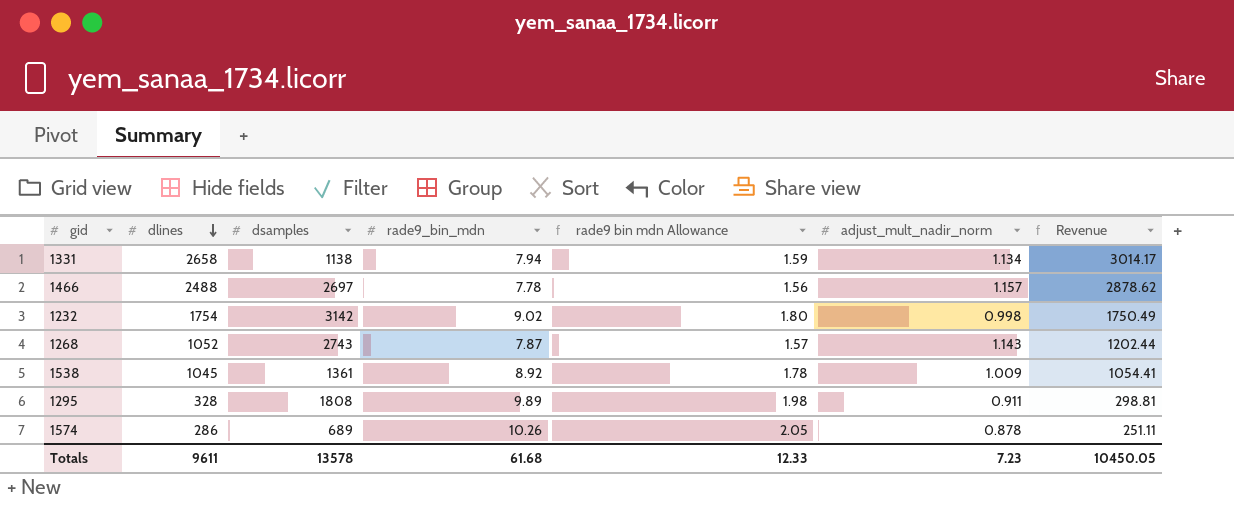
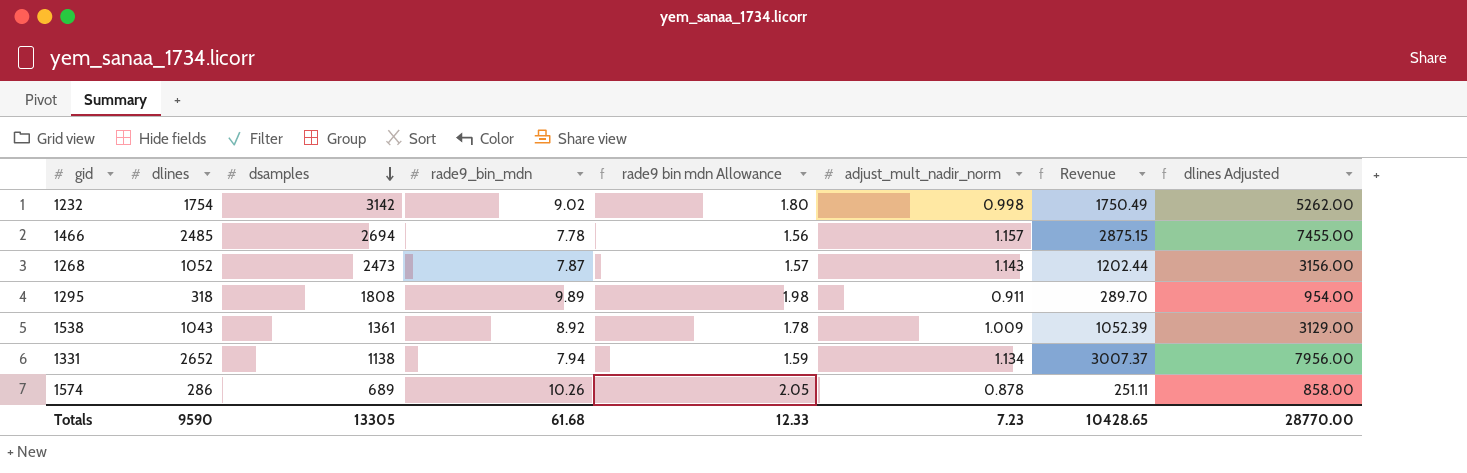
row order: dlines descending -> dsamples descending
column dlines Adjusted | formula: none -> [dlines] * 3
1466 | dlines: 2488 -> 2485
1466 | dsamples: 2697 -> 2694
1466 | Revenue: 2878.62 -> 2875.15
1268 | dsamples: 2743 -> 2473
1295 | dlines: 328 -> 318
1295 | Revenue: 298.81 -> 289.70
1538 | dlines: 1045 -> 1043
1538 | Revenue: 1054.41 -> 1052.39
1331 | dlines: 2658 -> 2652
1331 | Revenue: 3014.17 -> 3007.37
Totals | dlines: 9611 -> 9590
Totals | dsamples: 13578 -> 13305
Totals | Revenue: 10450.05 -> 10428.65

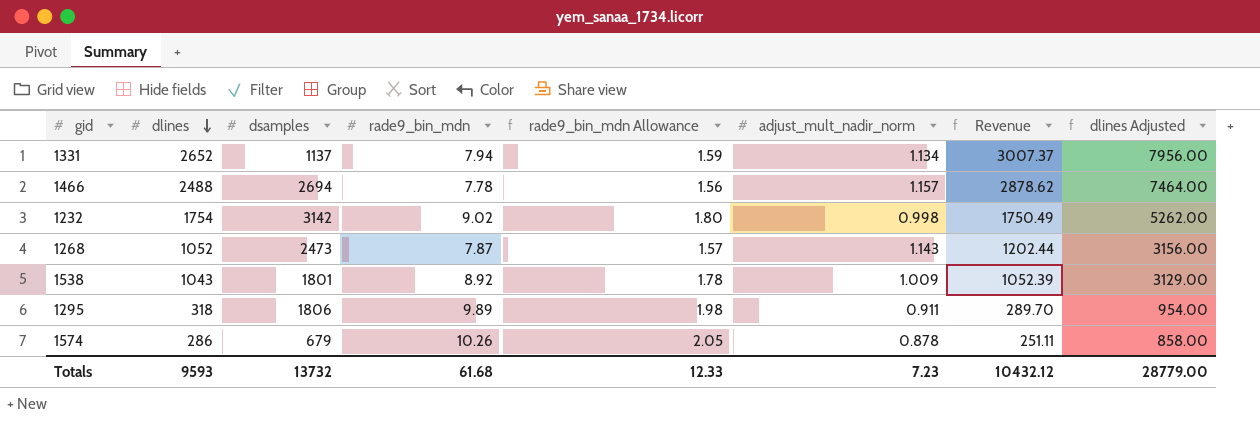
row order: dsamples descending -> dlines descending
column name: rade9 bin mdn Allowance -> rade9_bin_mdn Allowance
1331 | dsamples: 1138 -> 1137
1466 | dlines: 2485 -> 2488
1466 | Revenue: 2875.15 -> 2878.62
1466 | dlines Adjusted: 7455.00 -> 7464.00
1538 | dsamples: 1361 -> 1801
1295 | dsamples: 1808 -> 1806
1574 | dsamples: 689 -> 679
Totals | dlines: 9590 -> 9593
Totals | dsamples: 13305 -> 13732
Totals | Revenue: 10428.65 -> 10432.12
Totals | dlines Adjusted: 28770.00 -> 28779.00

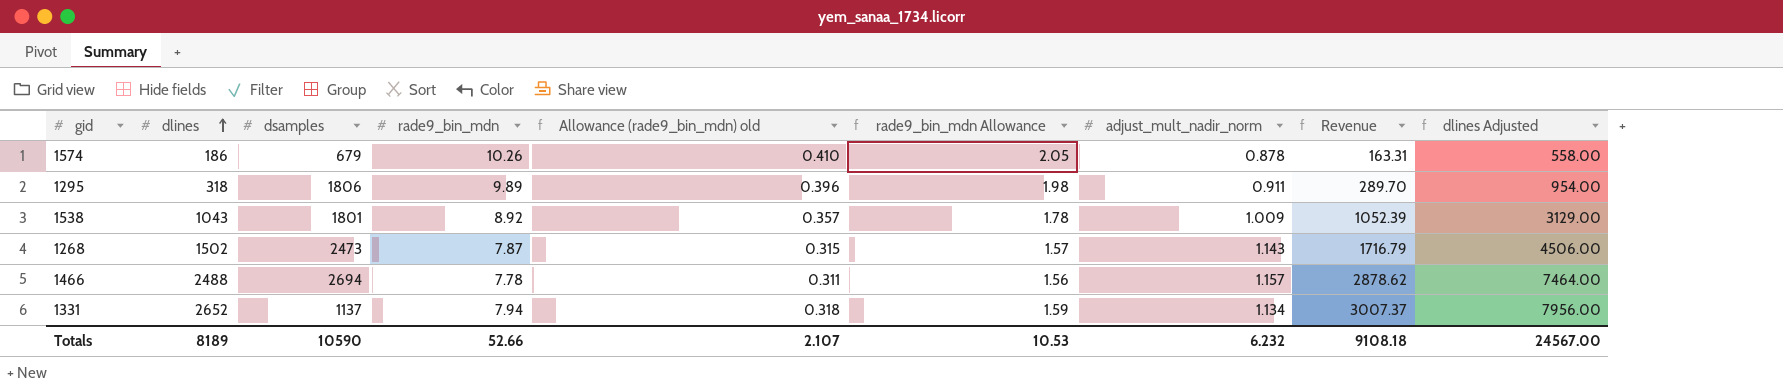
row order: dlines descending -> dlines ascending
column Allowance (rade9_bin_mdn) old | formula: none -> [rade9_bin_mdn] * 0.04
row 1232: 1754 | 3142 | 9.02 | 1.80 | 0.998 | 1750.49 | 5262.00 -> none
1574 | dlines: 286 -> 186
1574 | Revenue: 251.11 -> 163.31
1574 | dlines Adjusted: 858.00 -> 558.00
1268 | dlines: 1052 -> 1502
1268 | Revenue: 1202.44 -> 1716.79
1268 | dlines Adjusted: 3156.00 -> 4506.00
Totals | dlines: 9593 -> 8189
Totals | dsamples: 13732 -> 10590
Totals | rade9_bin_mdn: 61.68 -> 52.66
Totals | rade9_bin_mdn Allowance: 12.33 -> 10.53
Totals | adjust_mult_nadir_norm: 7.23 -> 6.232
Totals | Revenue: 10432.12 -> 9108.18
Totals | dlines Adjusted: 28779.00 -> 24567.00

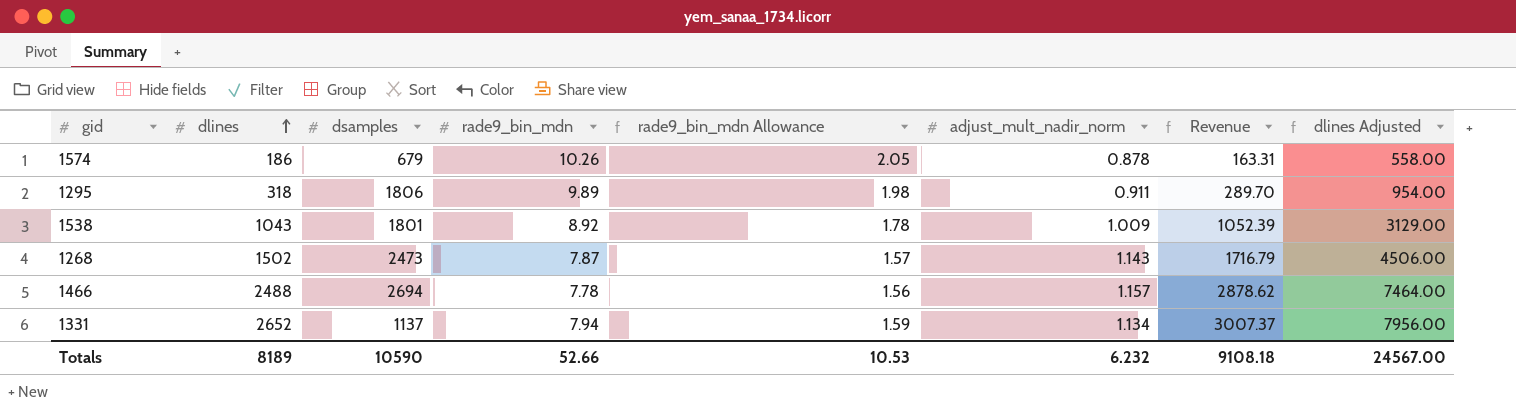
column Allowance (rade9_bin_mdn) old | formula: [rade9_bin_mdn] * 0.04 -> none

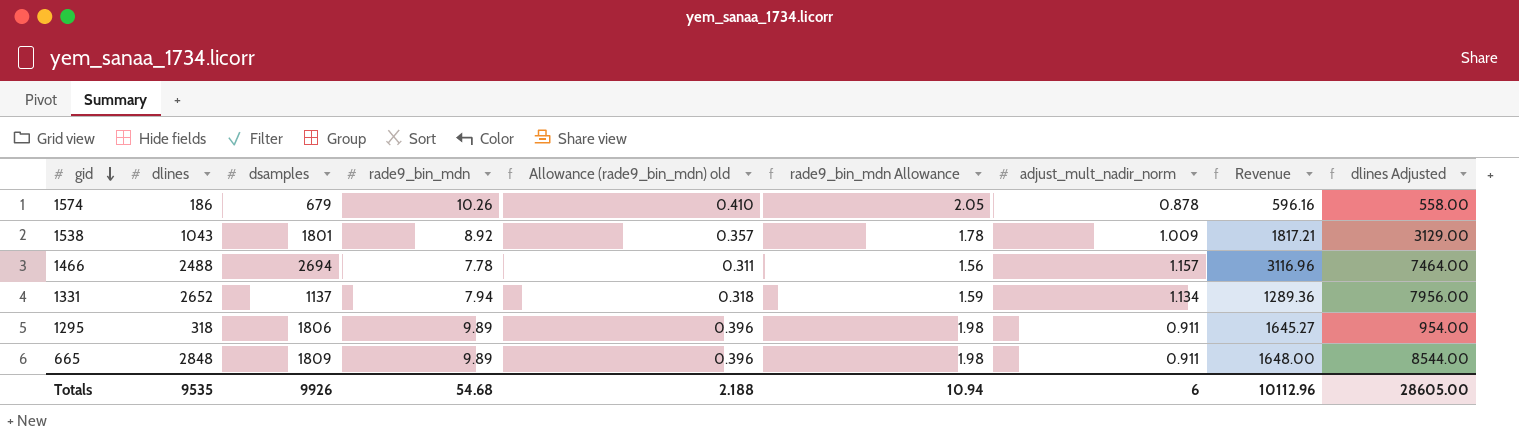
row order: dlines ascending -> gid descending
column Allowance (rade9_bin_mdn) old | formula: none -> [rade9_bin_mdn] * 0.04
column Revenue | formula: [dlines] * [adjust_mult_nadir_norm] -> [dsamples] * [adjust_mult_nadir_norm]
row 1268: 1502 | 2473 | 7.87 | 1.57 | 1.143 | 1716.79 | 4506.00 -> none
row 665: none -> 2848 | 1809 | 9.89 | 0.396 | 1.98 | 0.911 | 1648.00 | 8544.00
Totals | dlines: 8189 -> 9535
Totals | dsamples: 10590 -> 9926
Totals | rade9_bin_mdn: 52.66 -> 54.68
Totals | rade9_bin_mdn Allowance: 10.53 -> 10.94
Totals | adjust_mult_nadir_norm: 6.232 -> 6
Totals | Revenue: 9108.18 -> 10112.96
Totals | dlines Adjusted: 24567.00 -> 28605.00

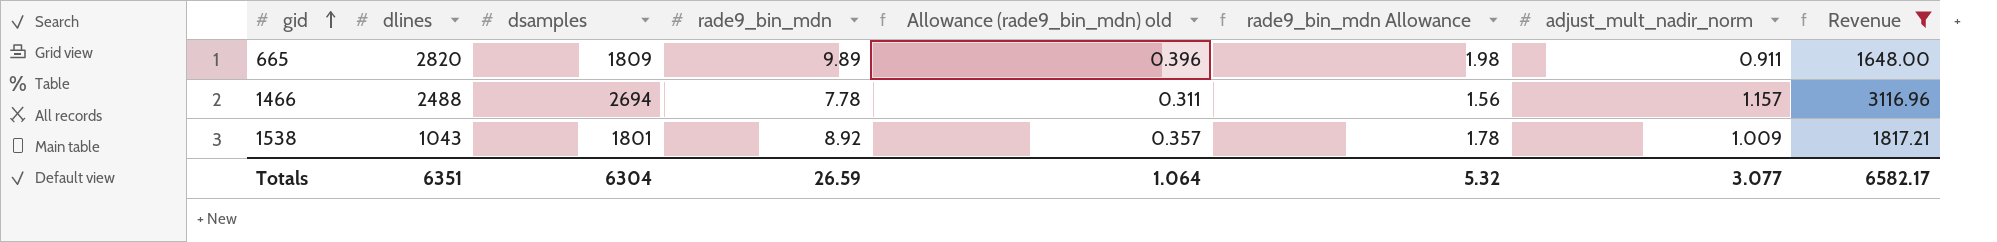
filter: none -> Revenue >= 1648.00
row order: gid descending -> gid ascending
column dlines Adjusted | formula: [dlines] * 3 -> none
665 | dlines: 2848 -> 2820
Totals | dlines: 9535 -> 6351
Totals | dsamples: 9926 -> 6304
Totals | rade9_bin_mdn: 54.68 -> 26.59
Totals | Allowance (rade9_bin_mdn) old: 2.188 -> 1.064
Totals | rade9_bin_mdn Allowance: 10.94 -> 5.32
Totals | adjust_mult_nadir_norm: 6 -> 3.077
Totals | Revenue: 10112.96 -> 6582.17

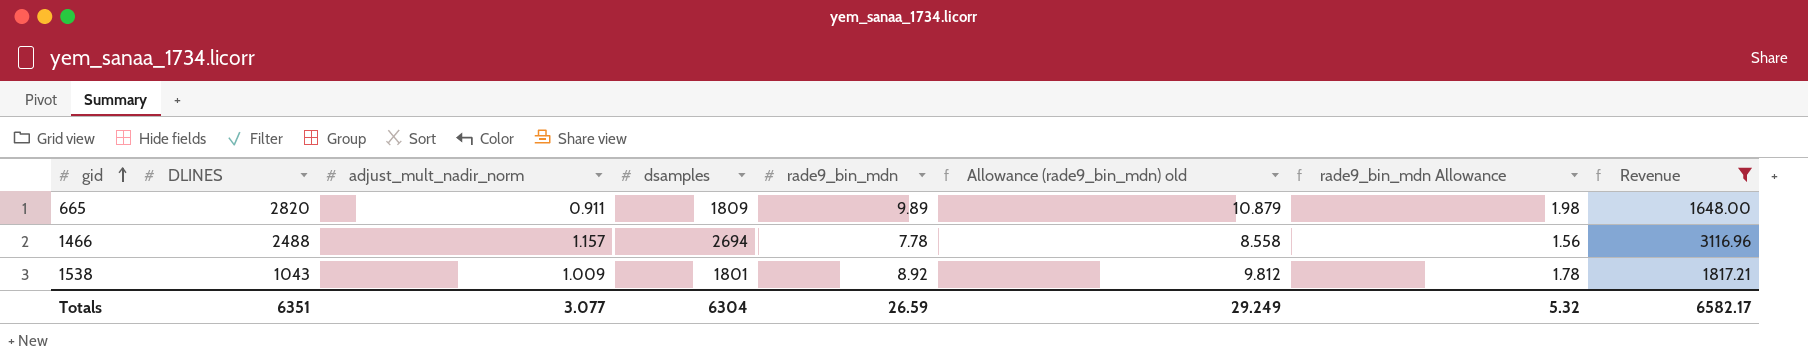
column name: dlines -> DLINES
column adjust_mult_nadir_norm | position: 7 -> 3
column Allowance (rade9_bin_mdn) old | formula: [rade9_bin_mdn] * 0.04 -> [rade9_bin_mdn] * 1.1
Totals | Allowance (rade9_bin_mdn) old: 1.064 -> 29.249

